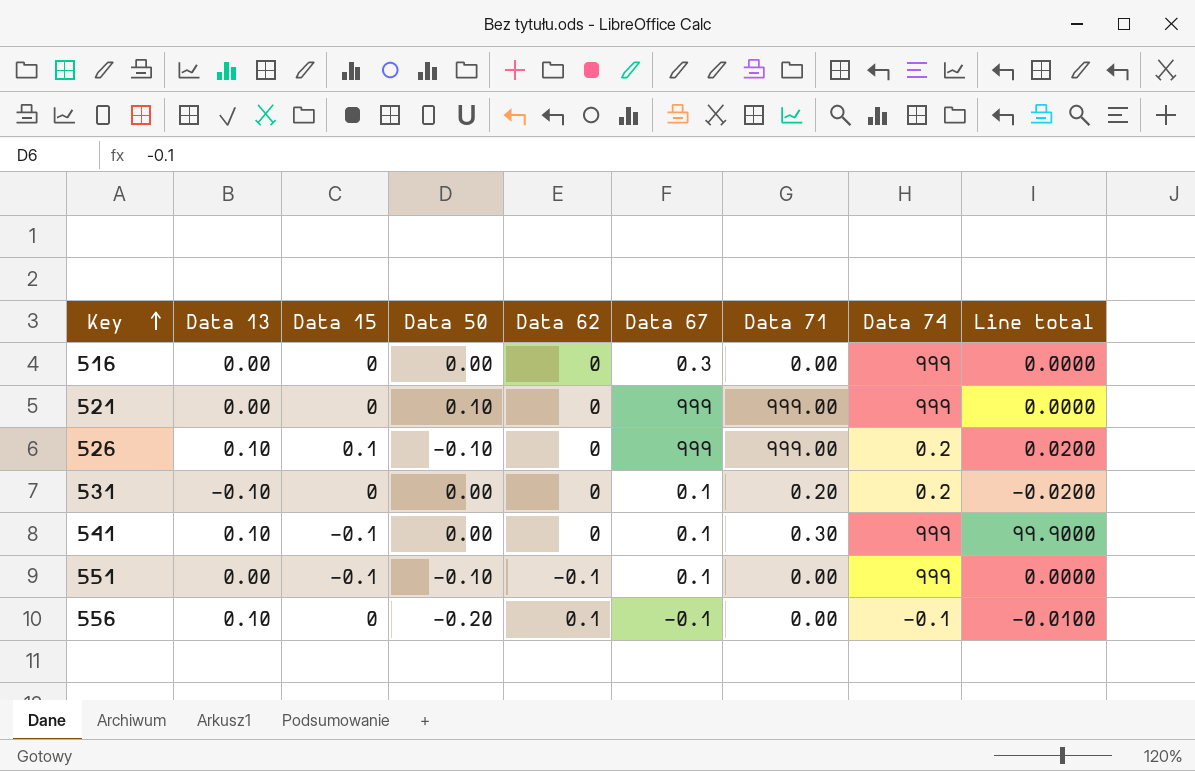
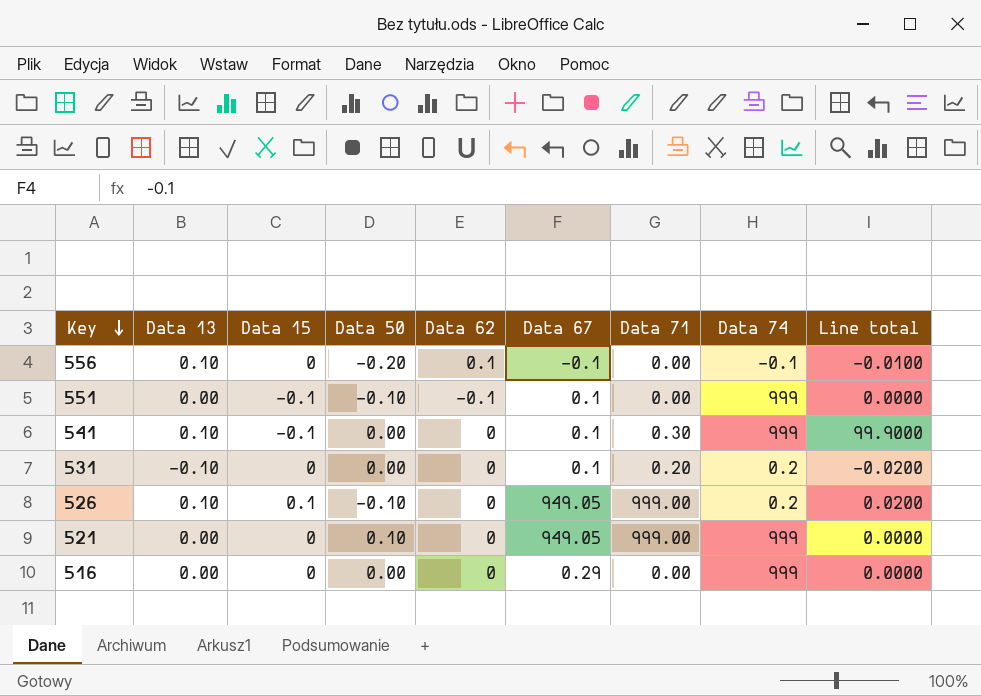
row order: Key ascending -> Key descending
526 | Data 67: 999 -> 949.05
521 | Data 67: 999 -> 949.05
516 | Data 67: 0.3 -> 0.29

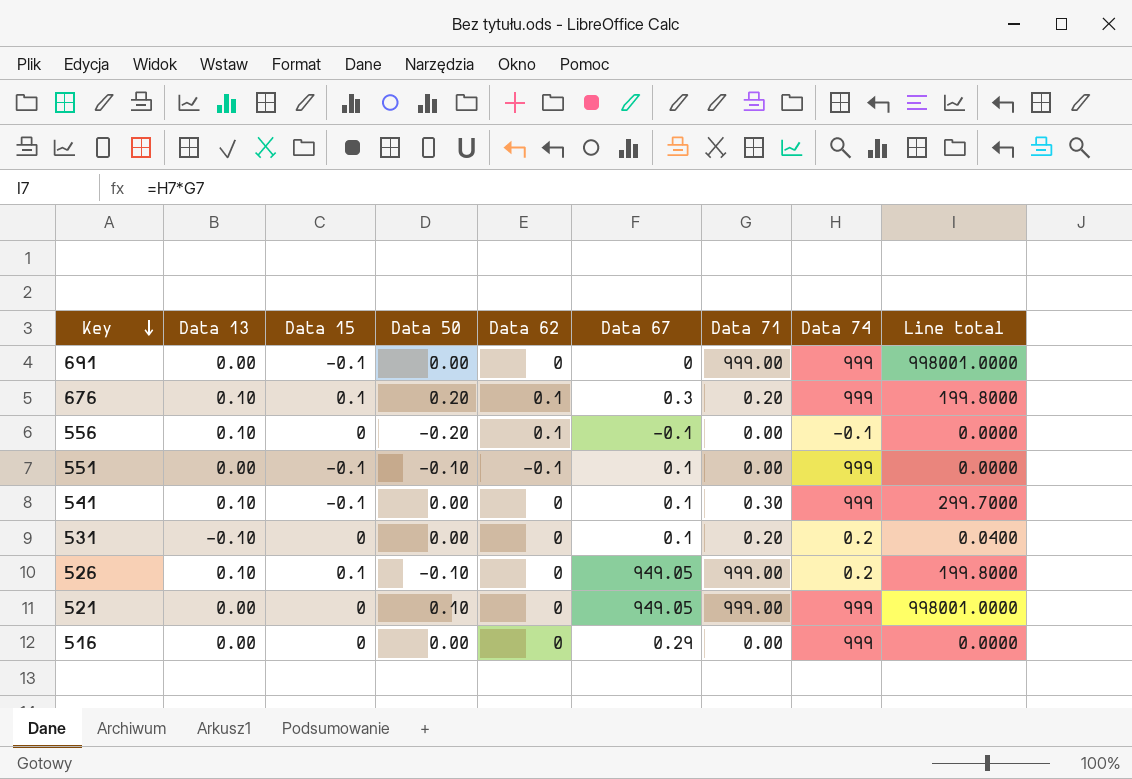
column Line total | formula: [Data 13] * [Data 74] -> [Data 71] * [Data 74]
row 691: none -> 0.00 | -0.1 | 0.00 | 0 | 0 | 999.00 | 999 | 998001.0000
row 676: none -> 0.10 | 0.1 | 0.20 | 0.1 | 0.3 | 0.20 | 999 | 199.8000

